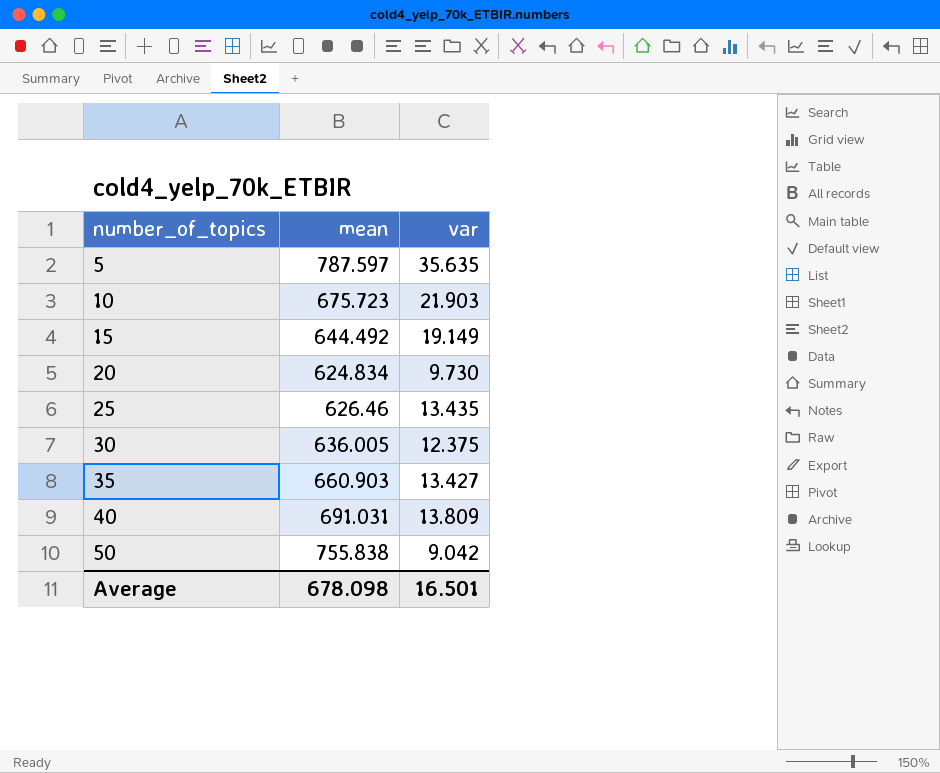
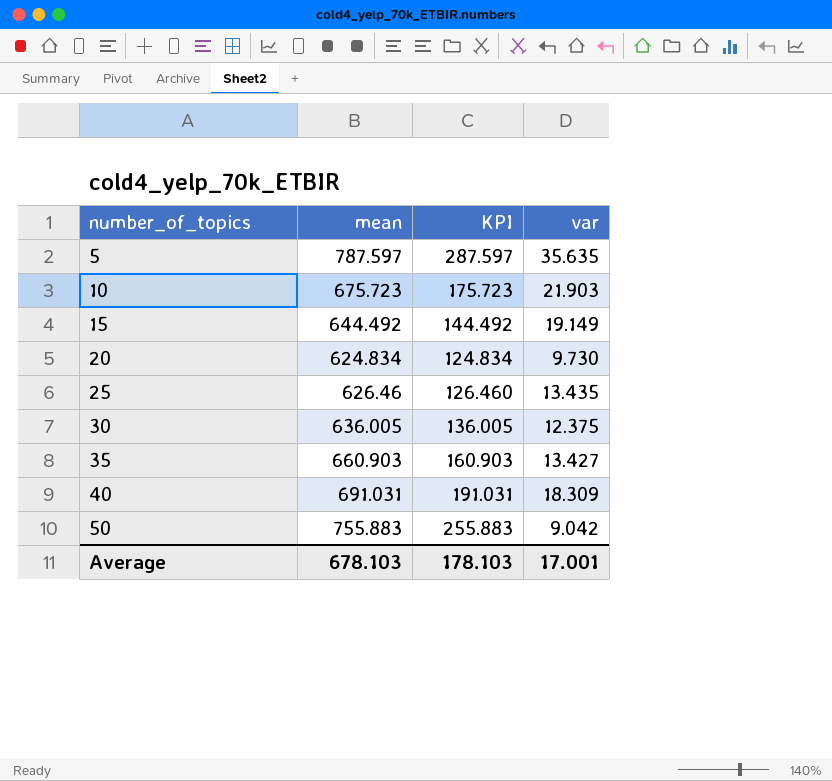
column KPI | formula: none -> [mean] - 500
40 | var: 13.809 -> 18.309
50 | mean: 755.838 -> 755.883
Average | mean: 678.098 -> 678.103
Average | var: 16.501 -> 17.001

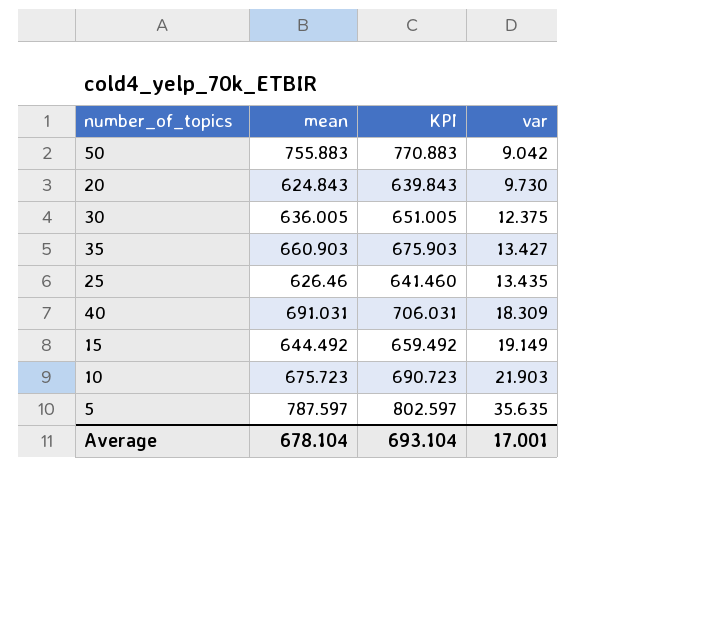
row order: number_of_topics ascending -> var ascending
column KPI | formula: [mean] - 500 -> [mean] + 15
20 | mean: 624.834 -> 624.843
Average | mean: 678.103 -> 678.104
Average | KPI: 178.103 -> 693.104

